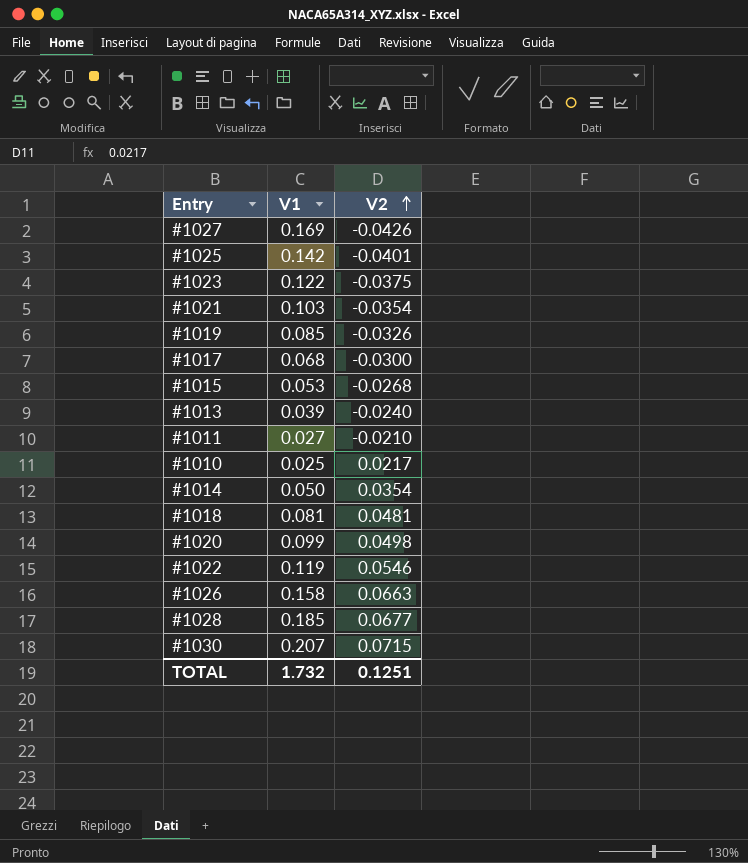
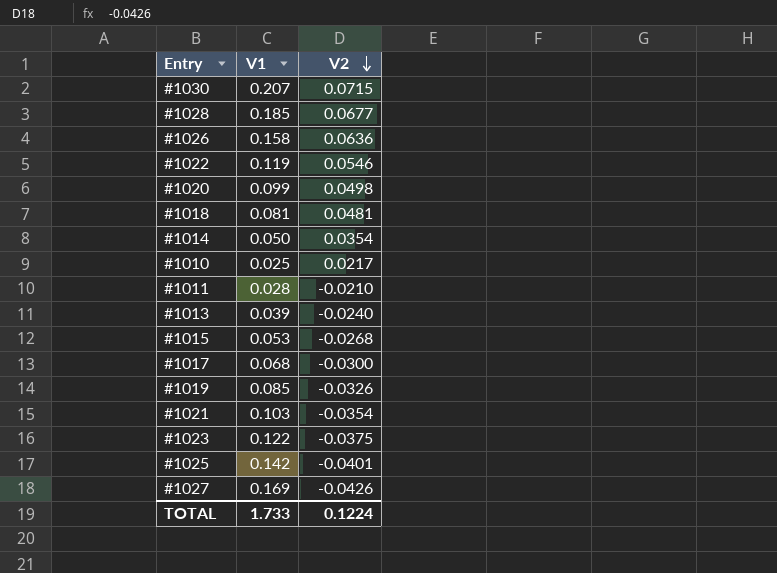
row order: V2 ascending -> V2 descending
#1026 | V2: 0.0663 -> 0.0636
#1011 | V1: 0.027 -> 0.028
TOTAL | V1: 1.732 -> 1.733
TOTAL | V2: 0.1251 -> 0.1224

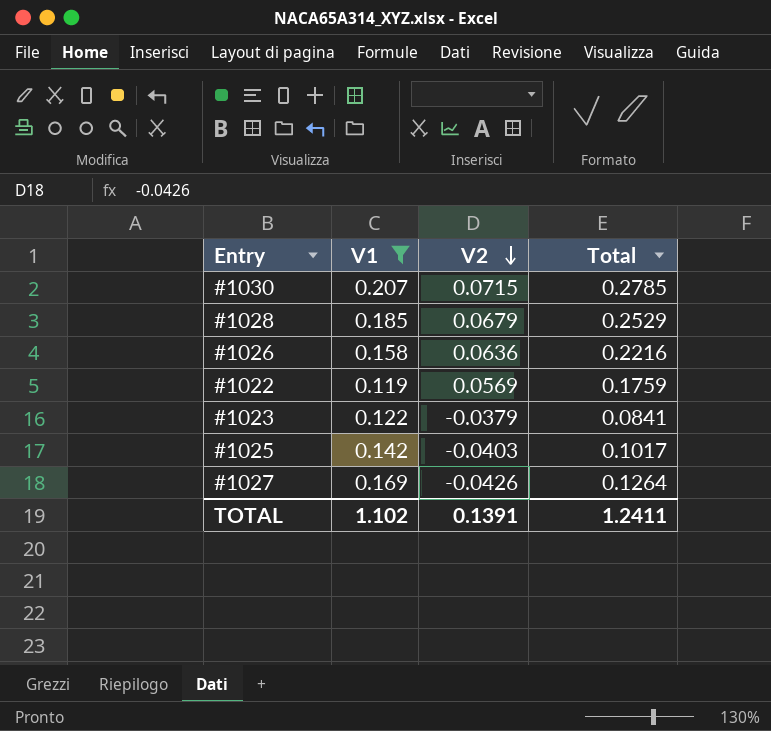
filter: none -> V1 >= 0.119
column Total | formula: none -> [V1] + [V2]
#1028 | V2: 0.0677 -> 0.0679
#1022 | V2: 0.0546 -> 0.0569
#1023 | V2: -0.0375 -> -0.0379
#1025 | V2: -0.0401 -> -0.0403
TOTAL | V1: 1.733 -> 1.102
TOTAL | V2: 0.1224 -> 0.1391

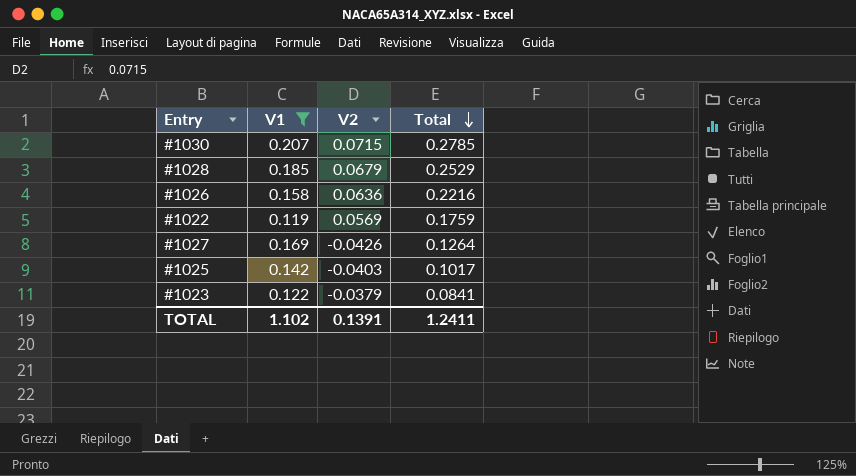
row order: V2 descending -> Total descending

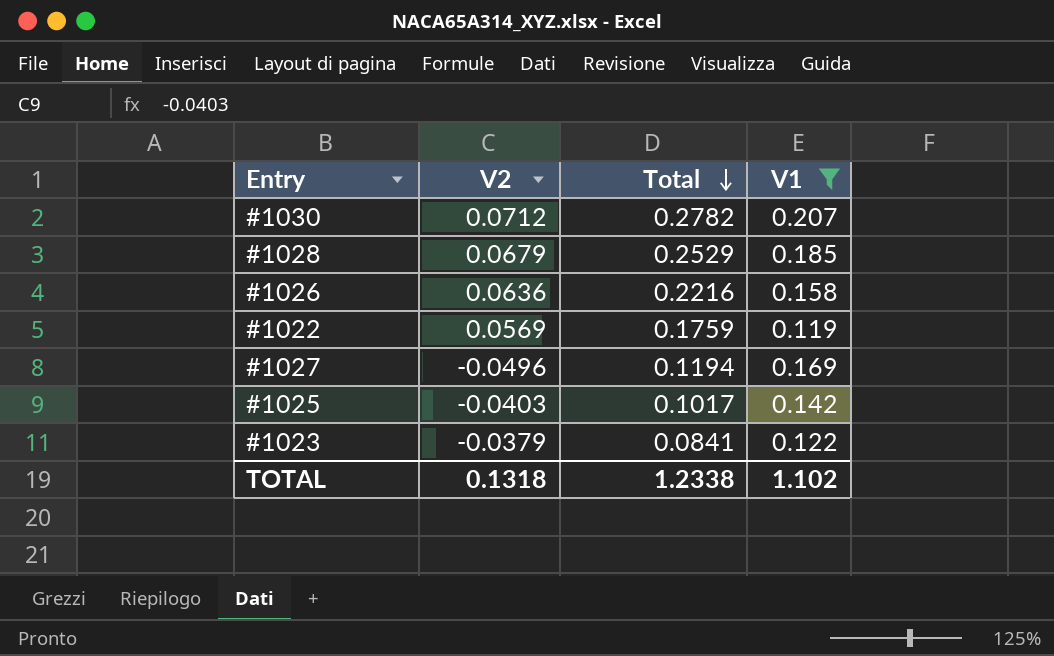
column V1 | position: 2 -> 4
#1030 | V2: 0.0715 -> 0.0712
#1030 | Total: 0.2785 -> 0.2782
#1027 | V2: -0.0426 -> -0.0496
#1027 | Total: 0.1264 -> 0.1194
TOTAL | V2: 0.1391 -> 0.1318
TOTAL | Total: 1.2411 -> 1.2338

